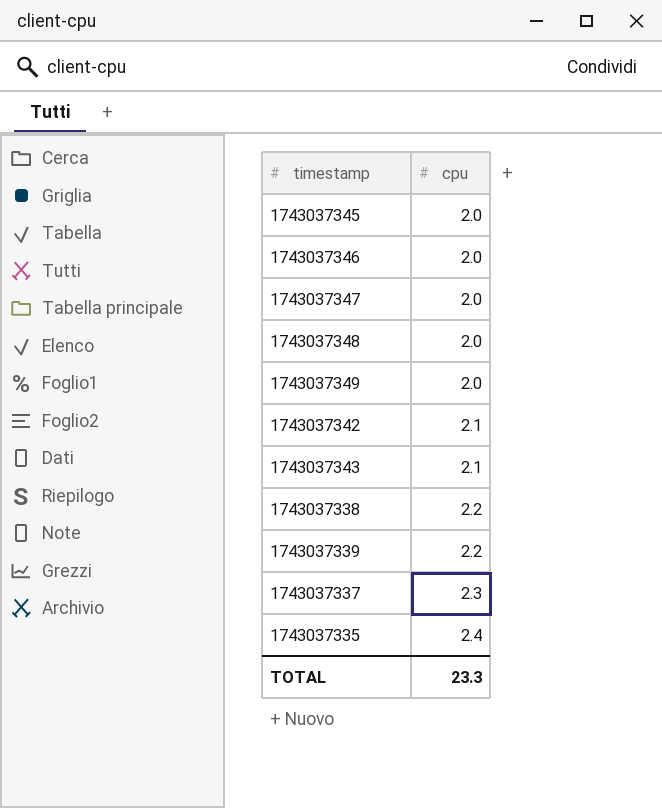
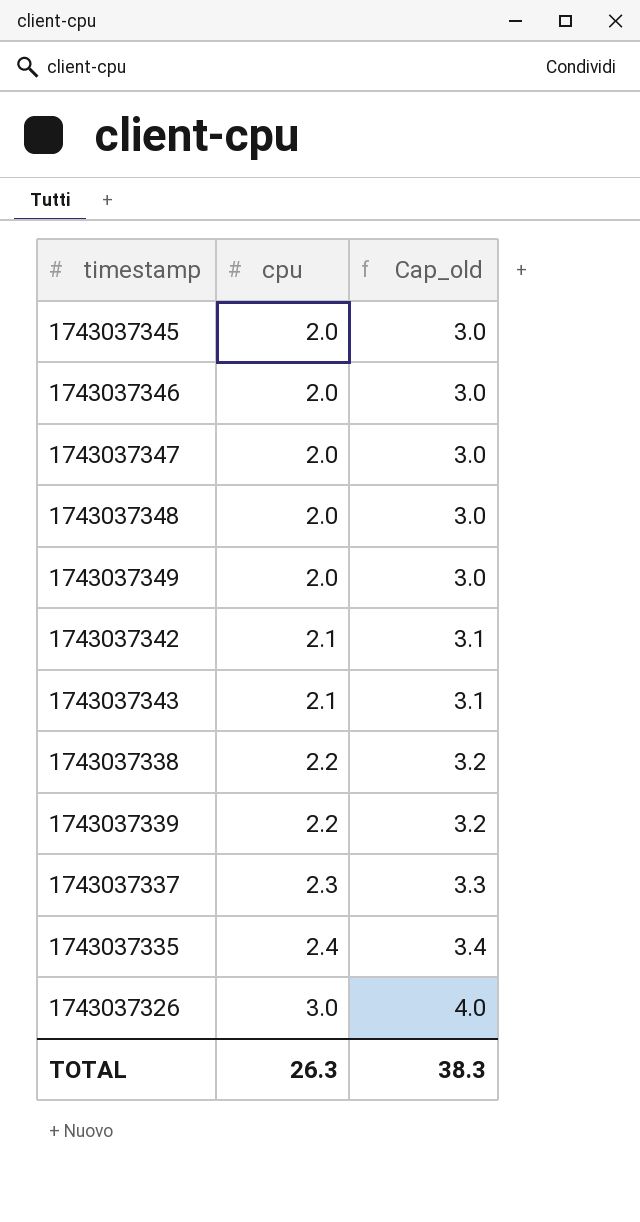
column Cap_old | formula: none -> [cpu] + 1
row 1743037326: none -> 3.0 | 4.0
TOTAL | cpu: 23.3 -> 26.3

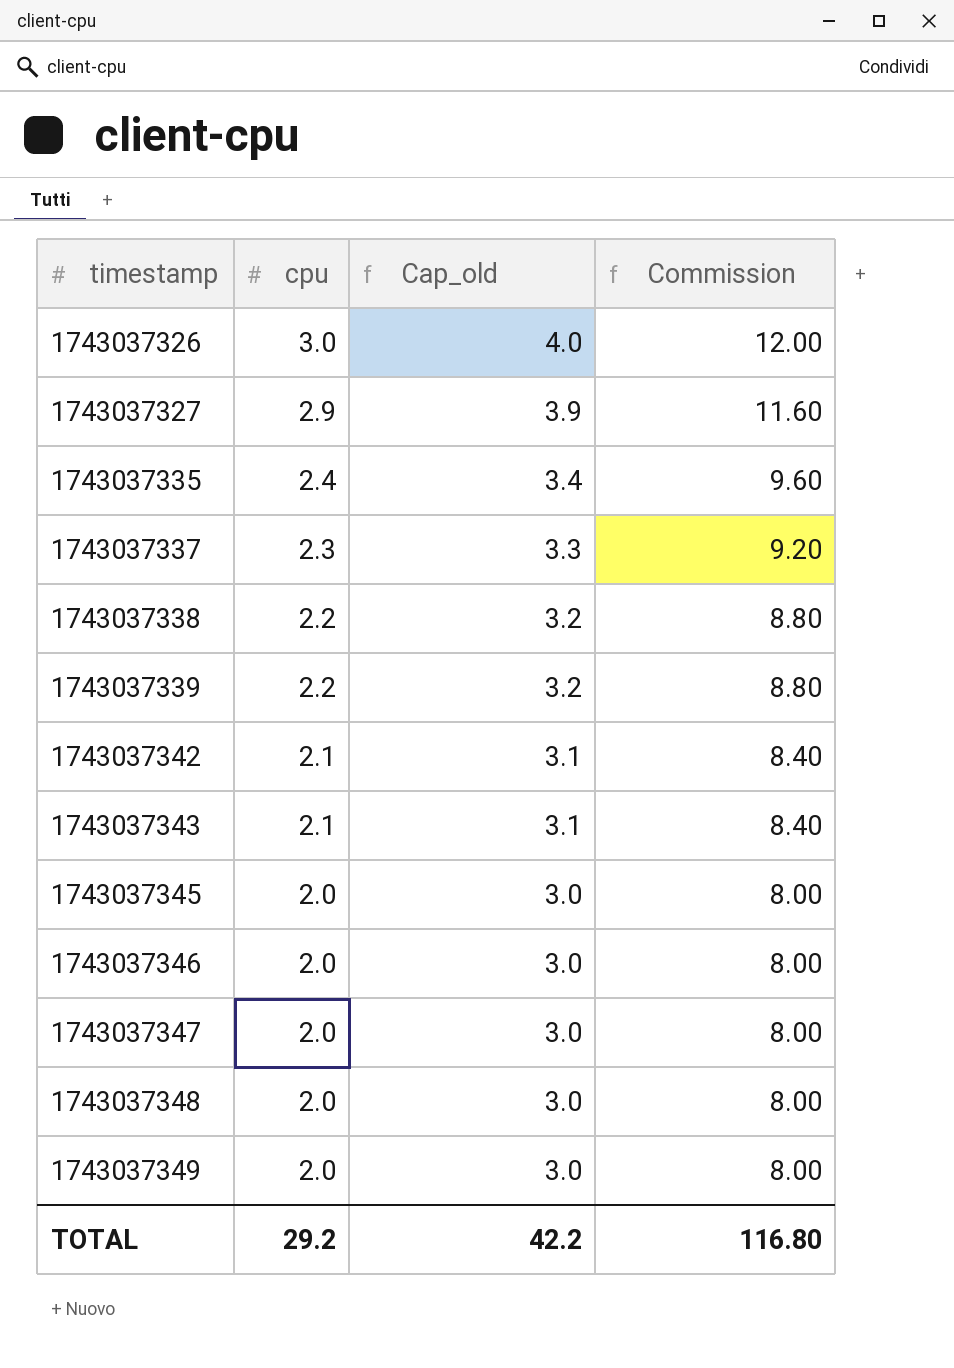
row order: cpu ascending -> timestamp ascending
column Commission | formula: none -> [cpu] * 4
row 1743037327: none -> 2.9 | 3.9 | 11.60
TOTAL | cpu: 26.3 -> 29.2
TOTAL | Cap_old: 38.3 -> 42.2

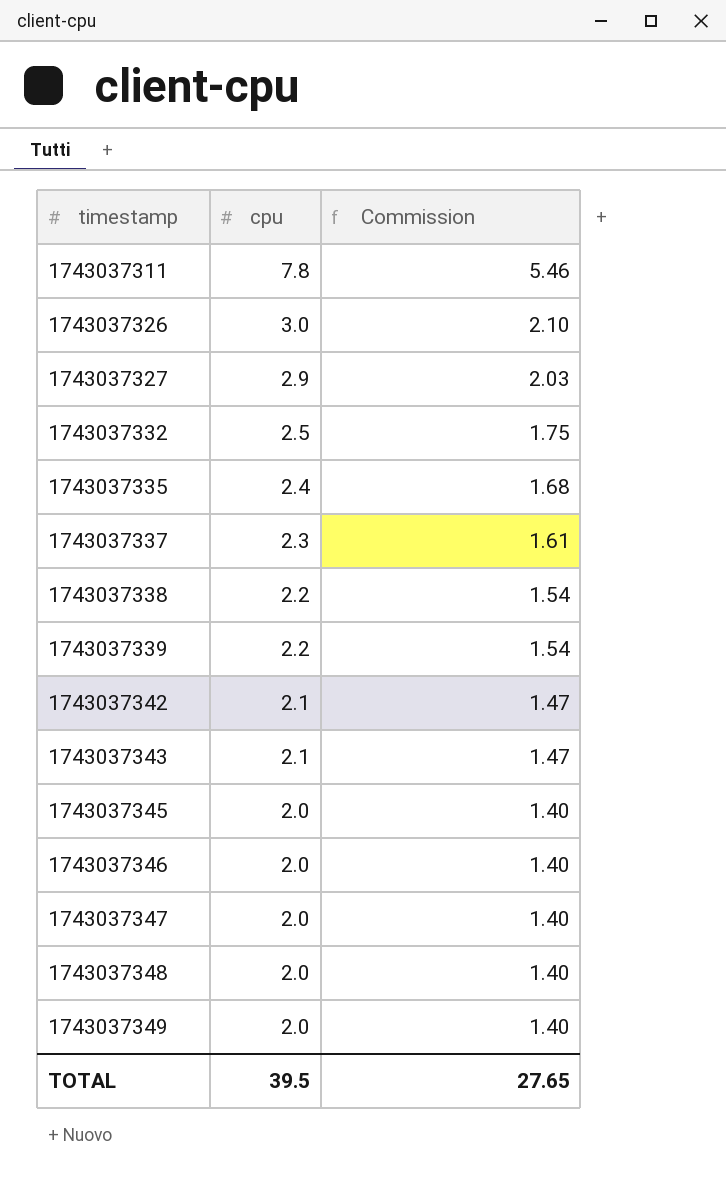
column Cap_old | formula: [cpu] + 1 -> none
column Commission | formula: [cpu] * 4 -> [cpu] * 0.7
row 1743037311: none -> 7.8 | 5.46
row 1743037332: none -> 2.5 | 1.75
TOTAL | cpu: 29.2 -> 39.5
TOTAL | Commission: 116.80 -> 27.65

